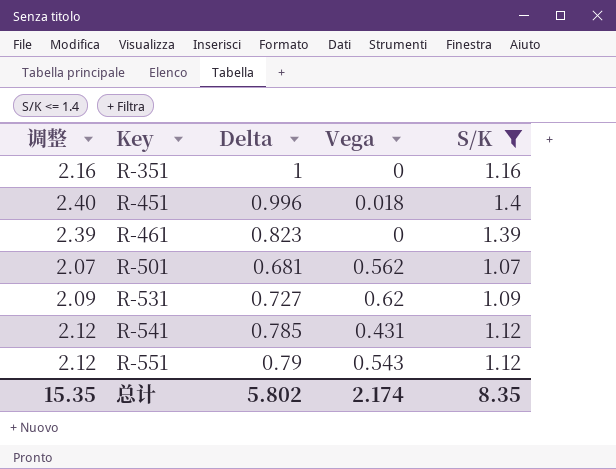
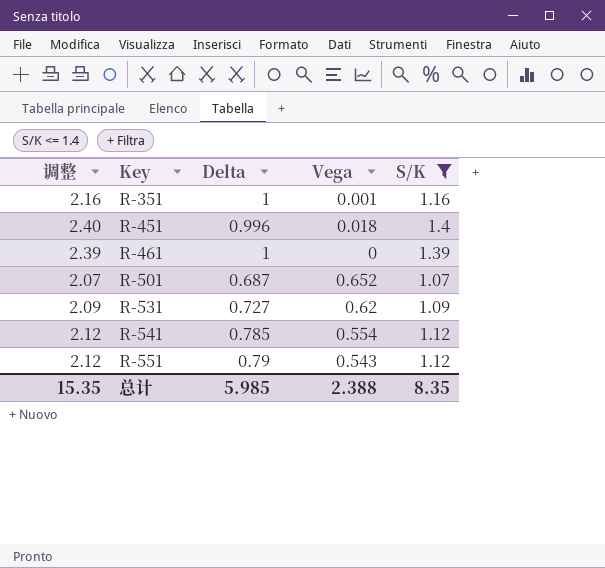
R-351 | Vega: 0 -> 0.001
R-461 | Delta: 0.823 -> 1
R-501 | Delta: 0.681 -> 0.687
R-501 | Vega: 0.562 -> 0.652
R-541 | Vega: 0.431 -> 0.554
总计 | Delta: 5.802 -> 5.985
总计 | Vega: 2.174 -> 2.388

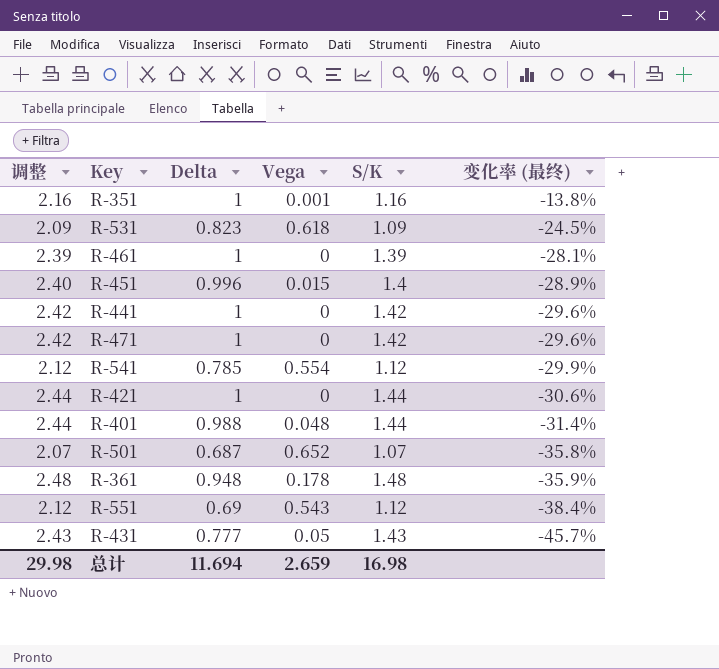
filter: S/K <= 1.4 -> none
row order: Key ascending -> 变化率 (最终) descending
column 变化率 (最终) | formula: none -> ([Delta] - [S/K]) / [S/K]
R-531 | Delta: 0.727 -> 0.823
R-531 | Vega: 0.62 -> 0.618
R-451 | Vega: 0.018 -> 0.015
R-551 | Delta: 0.79 -> 0.69
总计 | 调整: 15.35 -> 29.98
总计 | Delta: 5.985 -> 11.694
总计 | Vega: 2.388 -> 2.659
总计 | S/K: 8.35 -> 16.98

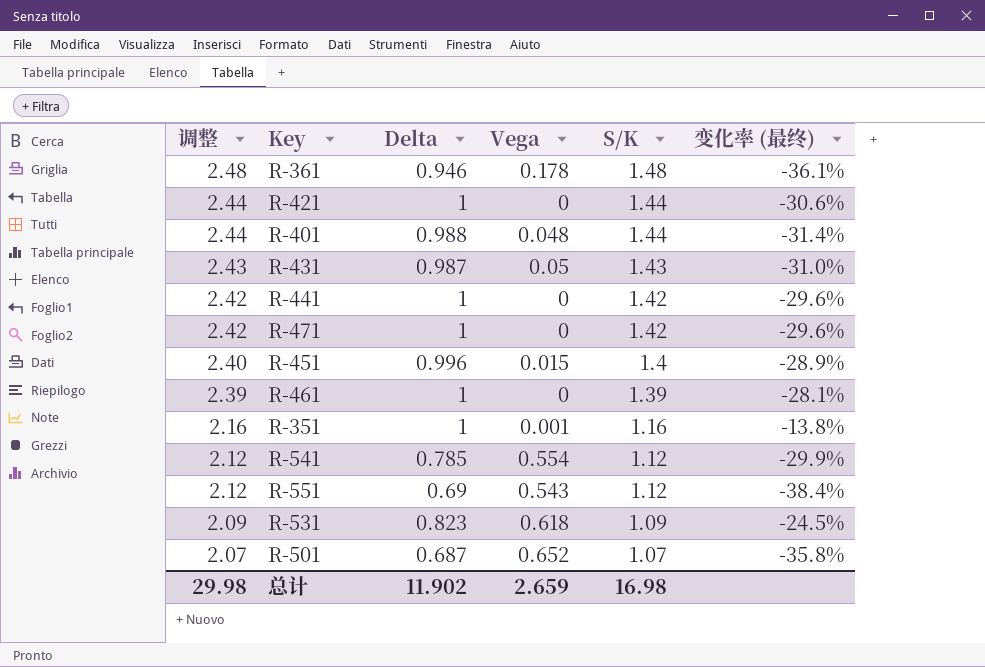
row order: 变化率 (最终) descending -> 调整 descending
R-361 | Delta: 0.948 -> 0.946
R-361 | 变化率 (最终): -35.9% -> -36.1%
R-431 | Delta: 0.777 -> 0.987
R-431 | 变化率 (最终): -45.7% -> -31.0%
总计 | Delta: 11.694 -> 11.902

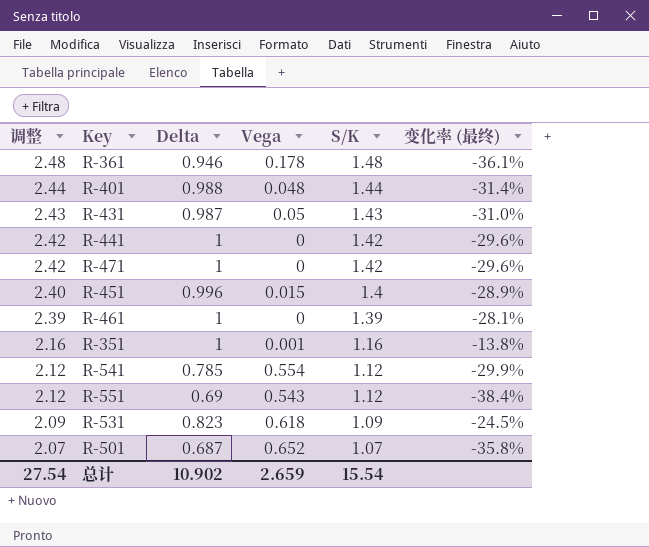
row R-421: 2.44 | 1 | 0 | 1.44 | -30.6% -> none
总计 | 调整: 29.98 -> 27.54
总计 | Delta: 11.902 -> 10.902
总计 | S/K: 16.98 -> 15.54

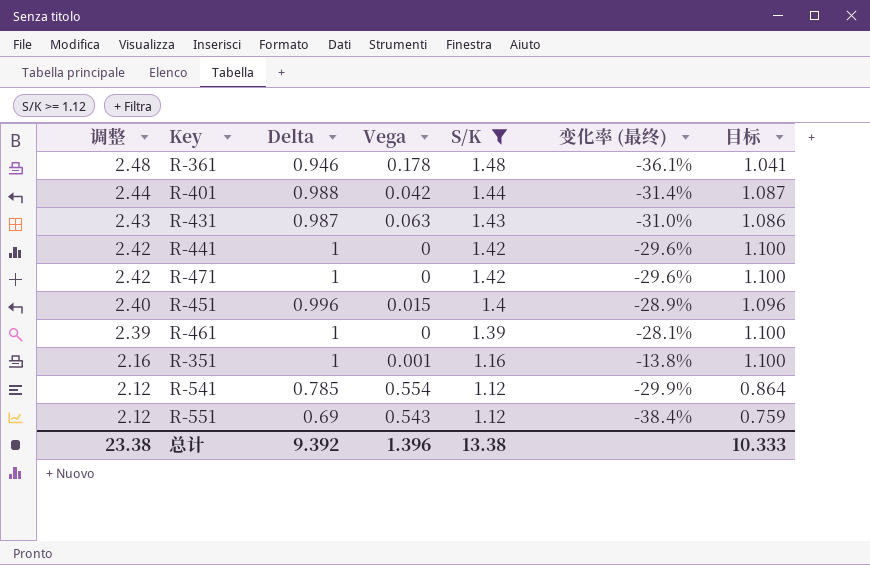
filter: none -> S/K >= 1.12
column 目标 | formula: none -> [Delta] * 1.1
R-401 | Vega: 0.048 -> 0.042
R-431 | Vega: 0.05 -> 0.063
总计 | 调整: 27.54 -> 23.38
总计 | Delta: 10.902 -> 9.392
总计 | Vega: 2.659 -> 1.396
总计 | S/K: 15.54 -> 13.38

